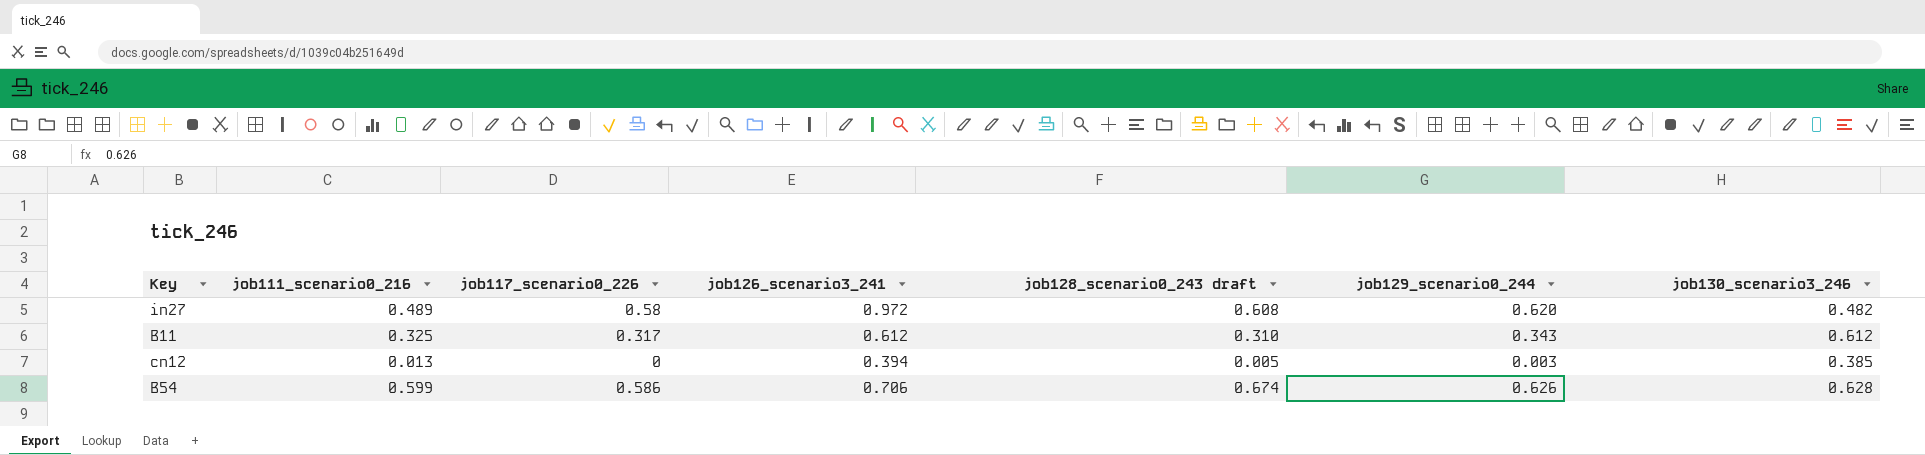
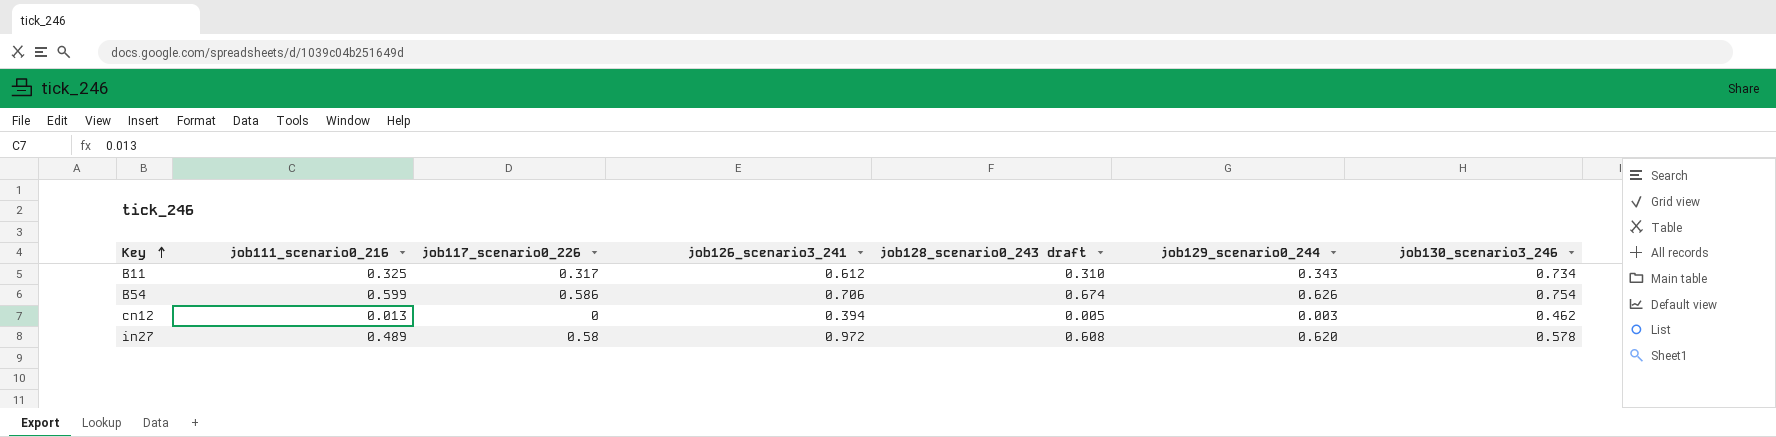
row order: none -> Key ascending
B11 | job130_scenario3_246: 0.612 -> 0.734
B54 | job130_scenario3_246: 0.628 -> 0.754
cn12 | job130_scenario3_246: 0.385 -> 0.462
in27 | job130_scenario3_246: 0.482 -> 0.578

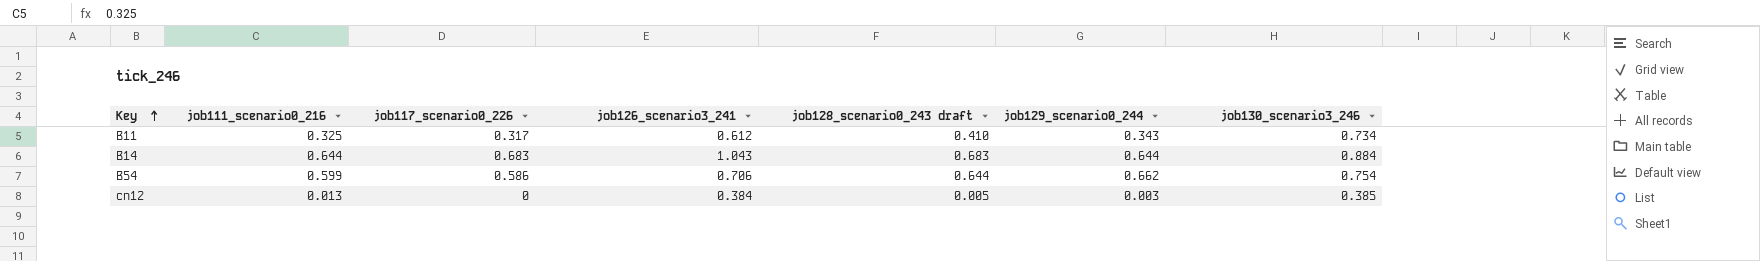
row in27: 0.489 | 0.58 | 0.972 | 0.608 | 0.620 | 0.578 -> none
B11 | job128_scenario0_243 draft: 0.310 -> 0.410
row B14: none -> 0.644 | 0.683 | 1.043 | 0.683 | 0.644 | 0.884
B54 | job128_scenario0_243 draft: 0.674 -> 0.644
B54 | job129_scenario0_244: 0.626 -> 0.662
cn12 | job126_scenario3_241: 0.394 -> 0.384
cn12 | job130_scenario3_246: 0.462 -> 0.385

